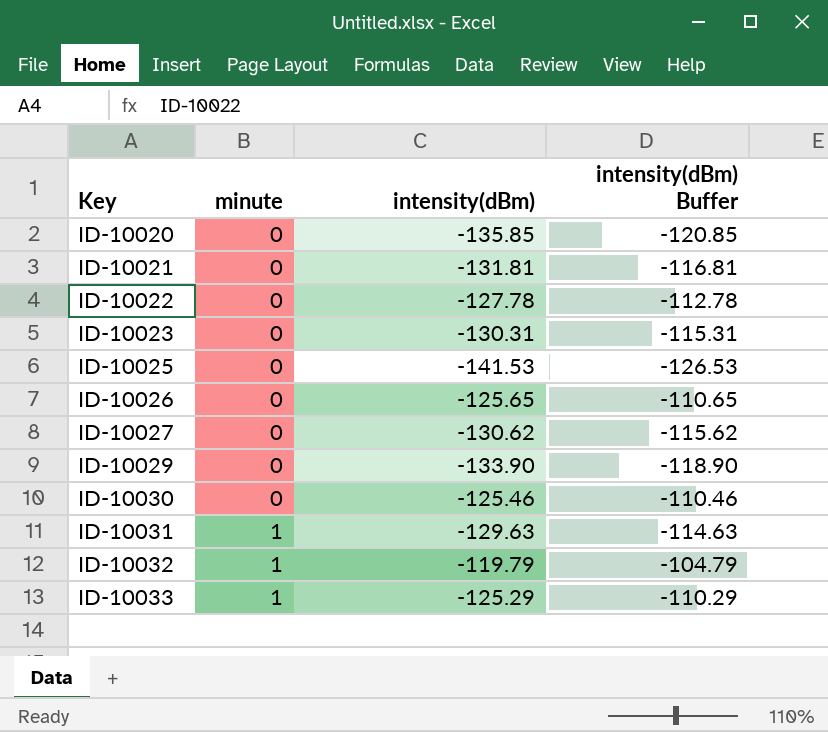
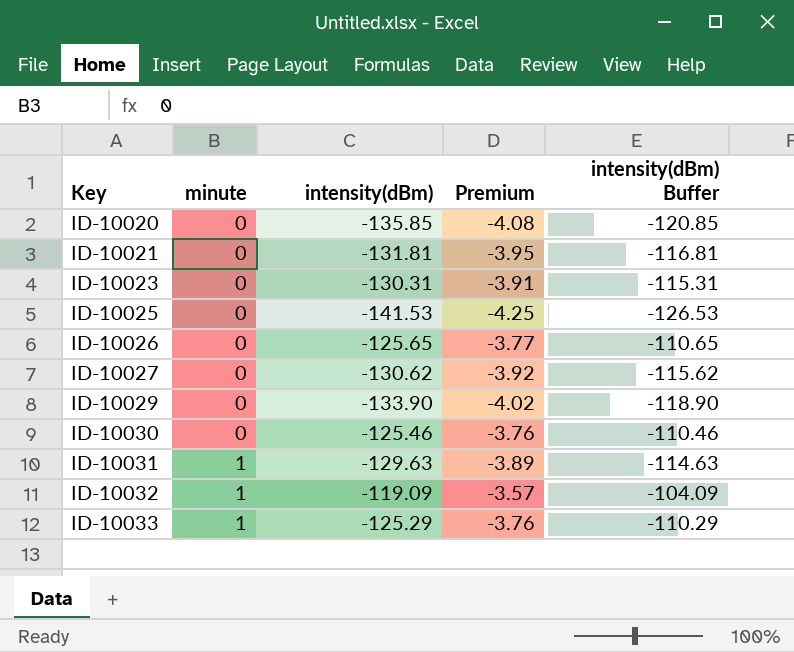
column Premium | formula: none -> [intensity(dBm)] * 0.03
row ID-10022: 0 | -127.78 | -112.78 -> none
ID-10032 | intensity(dBm): -119.79 -> -119.09
ID-10032 | intensity(dBm) Buffer: -104.79 -> -104.09

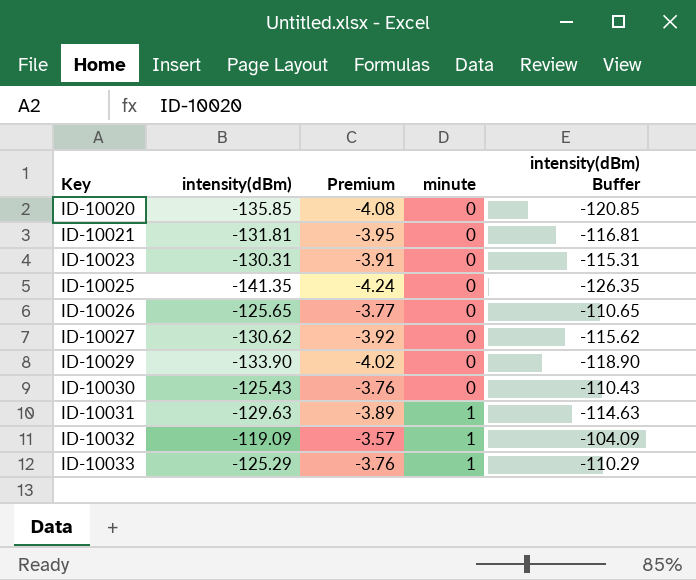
column minute | position: 2 -> 4
ID-10025 | intensity(dBm): -141.53 -> -141.35
ID-10025 | Premium: -4.25 -> -4.24
ID-10025 | intensity(dBm) Buffer: -126.53 -> -126.35
ID-10030 | intensity(dBm): -125.46 -> -125.43
ID-10030 | intensity(dBm) Buffer: -110.46 -> -110.43

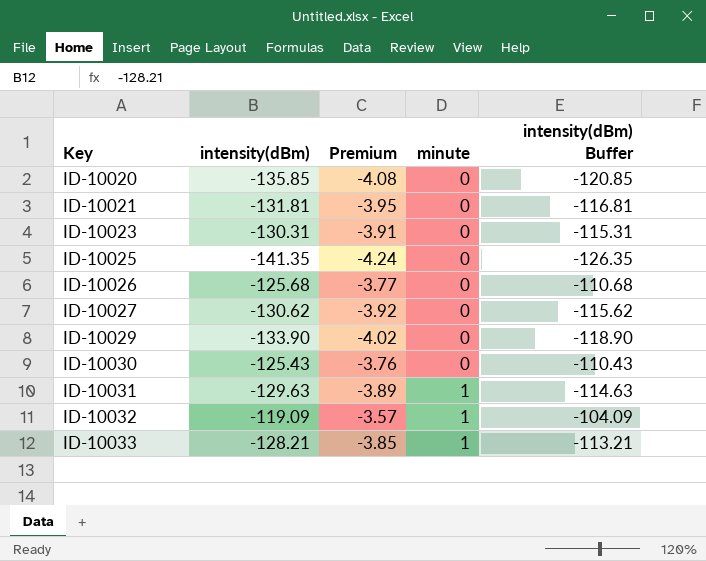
ID-10026 | intensity(dBm): -125.65 -> -125.68
ID-10026 | intensity(dBm) Buffer: -110.65 -> -110.68
ID-10033 | intensity(dBm): -125.29 -> -128.21
ID-10033 | Premium: -3.76 -> -3.85
ID-10033 | intensity(dBm) Buffer: -110.29 -> -113.21

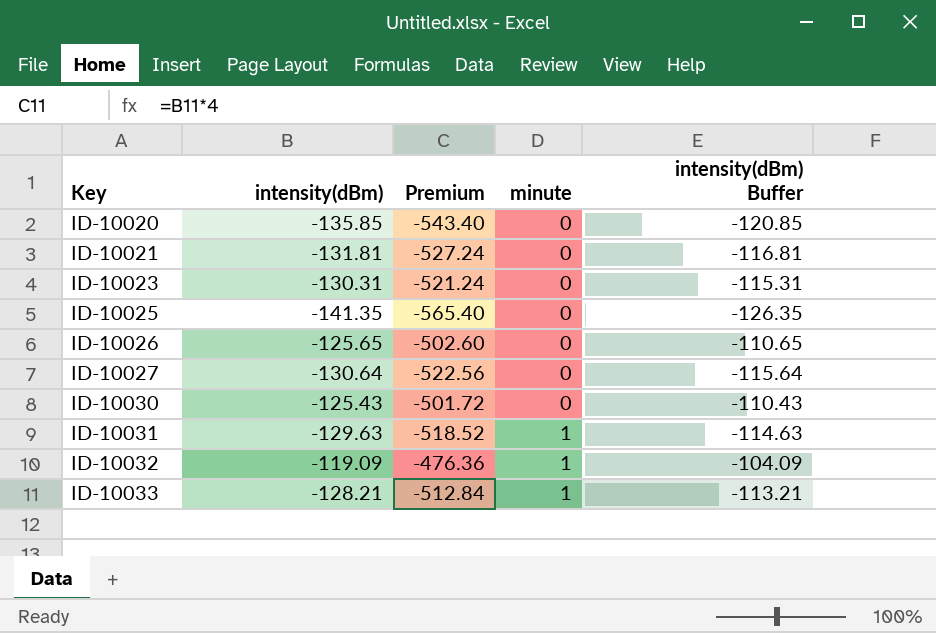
column Premium | formula: [intensity(dBm)] * 0.03 -> [intensity(dBm)] * 4
row ID-10029: -133.90 | -4.02 | 0 | -118.90 -> none
ID-10026 | intensity(dBm): -125.68 -> -125.65
ID-10026 | intensity(dBm) Buffer: -110.68 -> -110.65
ID-10027 | intensity(dBm): -130.62 -> -130.64
ID-10027 | intensity(dBm) Buffer: -115.62 -> -115.64

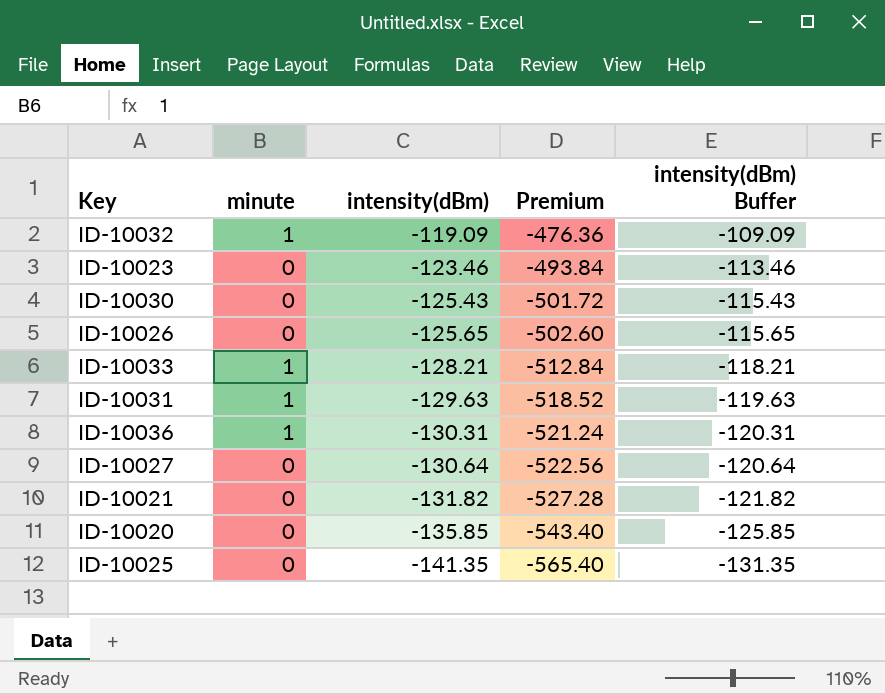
row order: Key ascending -> intensity(dBm) descending
column minute | position: 4 -> 2
column intensity(dBm) Buffer | formula: [intensity(dBm)] + 15 -> [intensity(dBm)] + 10
ID-10023 | intensity(dBm): -130.31 -> -123.46
ID-10023 | Premium: -521.24 -> -493.84
row ID-10036: none -> 1 | -130.31 | -521.24 | -120.31
ID-10021 | intensity(dBm): -131.81 -> -131.82
ID-10021 | Premium: -527.24 -> -527.28

